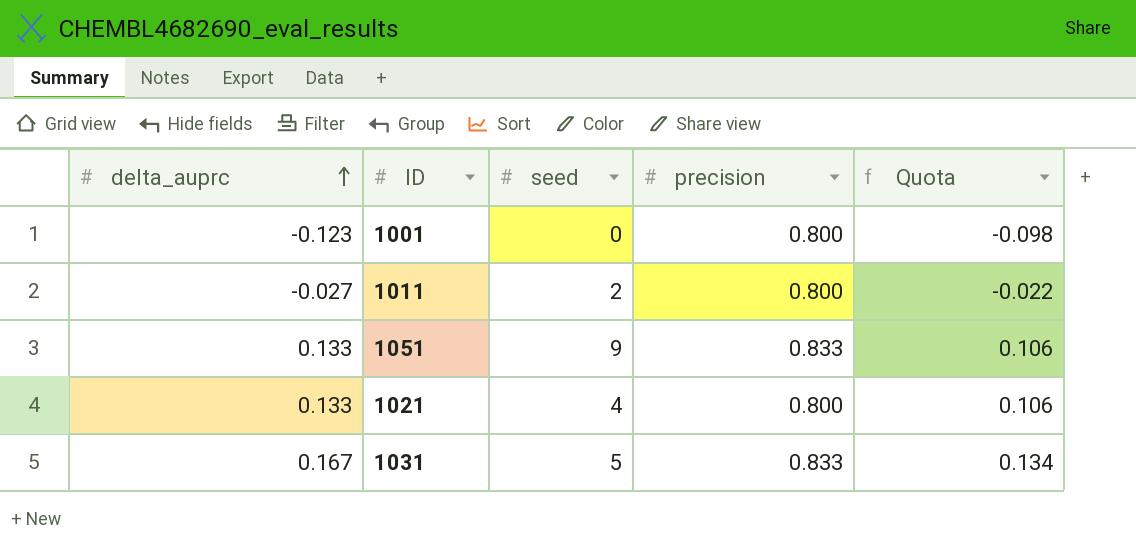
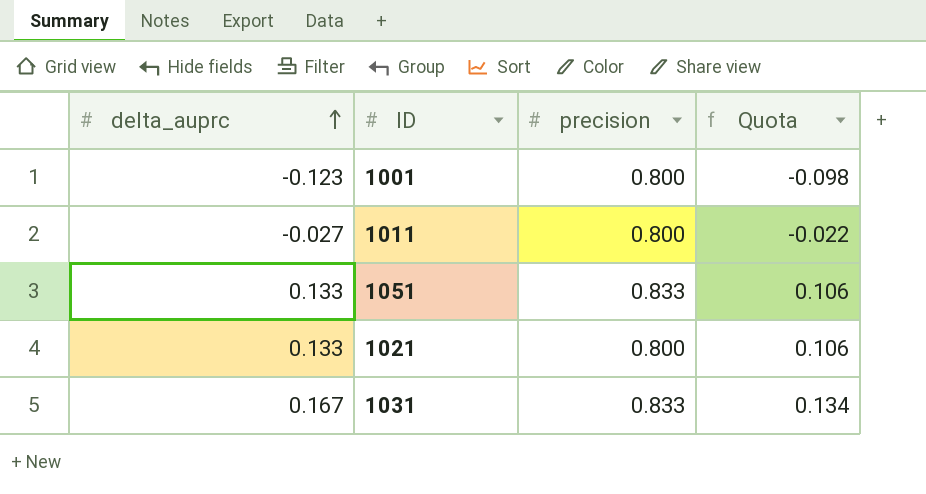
column seed | position: 3 -> none

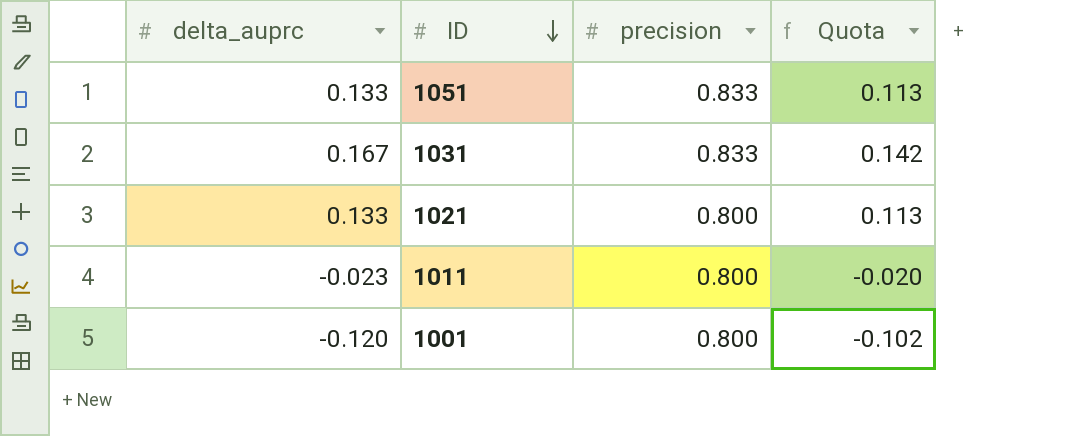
row order: delta_auprc ascending -> ID descending
column Quota | formula: [delta_auprc] * 0.8 -> [delta_auprc] * 0.85
1011 | delta_auprc: -0.027 -> -0.023
1001 | delta_auprc: -0.123 -> -0.120

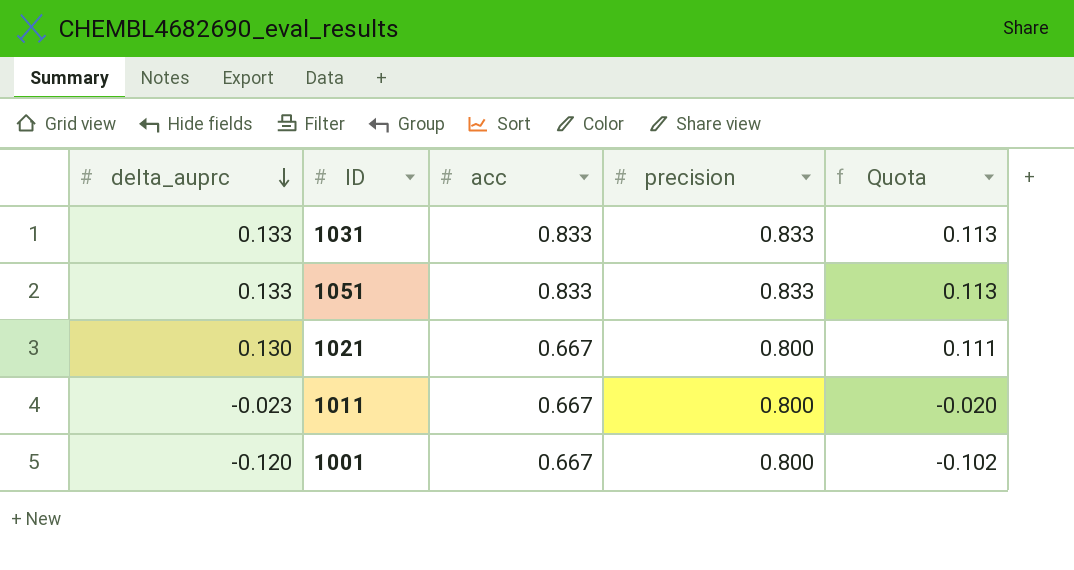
row order: ID descending -> delta_auprc descending
column acc | position: none -> 3
1031 | delta_auprc: 0.167 -> 0.133
1031 | Quota: 0.142 -> 0.113
1021 | delta_auprc: 0.133 -> 0.130
1021 | Quota: 0.113 -> 0.111

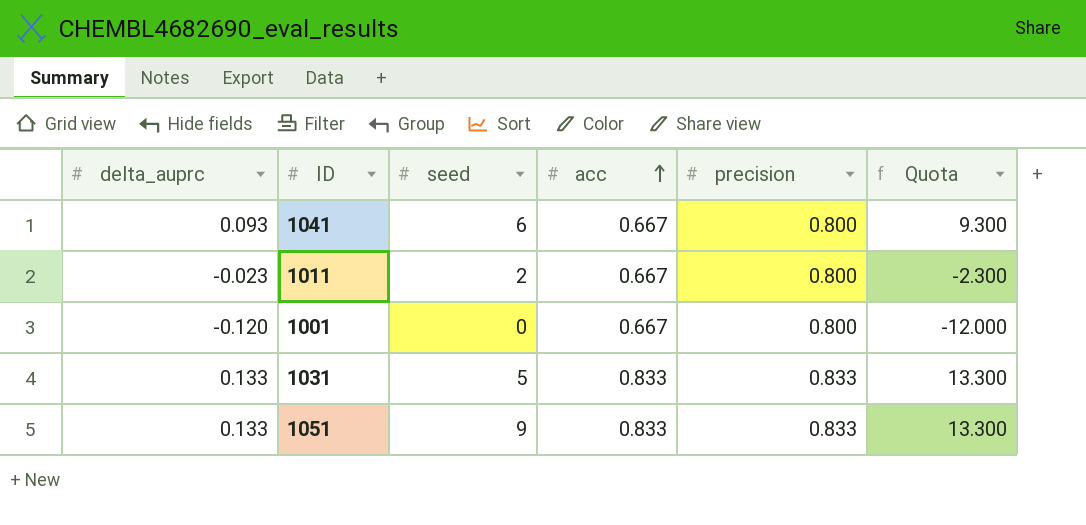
row order: delta_auprc descending -> acc ascending
column seed | position: none -> 3
column Quota | formula: [delta_auprc] * 0.85 -> [delta_auprc] * 100
row 1021: 0.130 | 0.667 | 0.800 | 0.111 -> none
row 1041: none -> 0.093 | 6 | 0.667 | 0.800 | 9.300

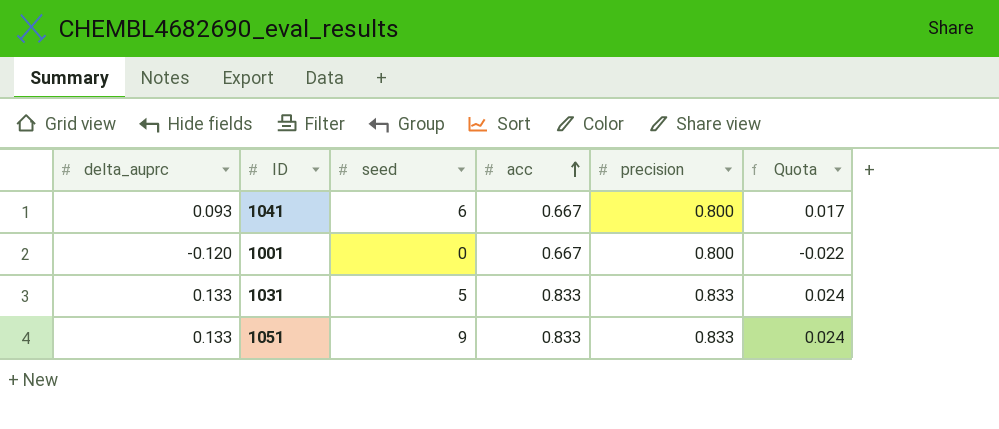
column Quota | formula: [delta_auprc] * 100 -> [delta_auprc] * 0.18
row 1011: -0.023 | 2 | 0.667 | 0.800 | -2.300 -> none

